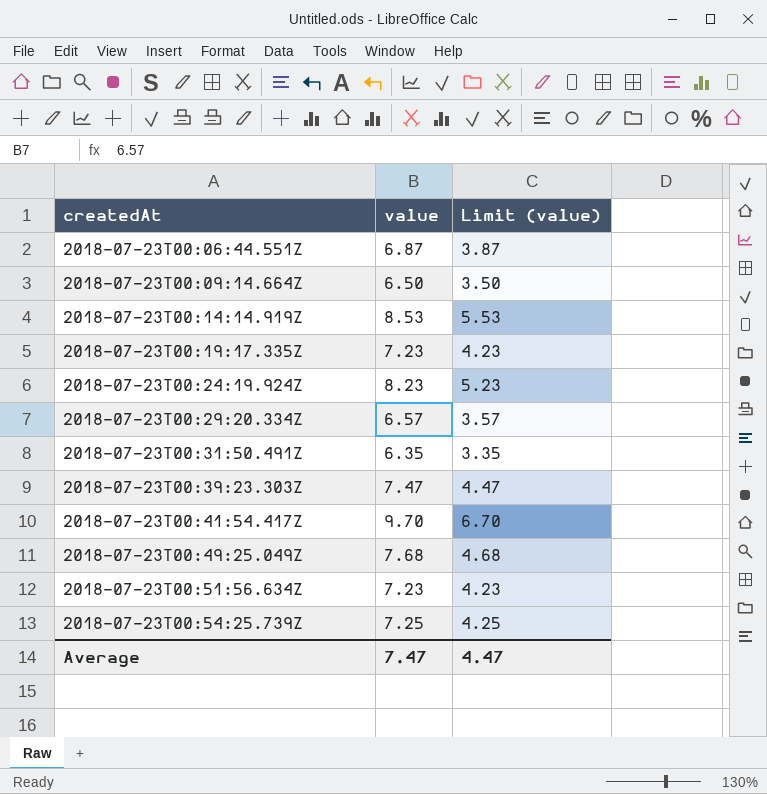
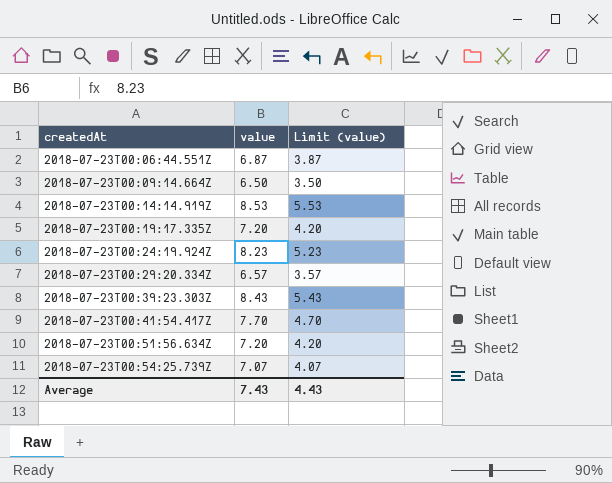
row 2018-07-23T00:31:50.491Z: 6.35 | 3.35 -> none
row 2018-07-23T00:49:25.049Z: 7.68 | 4.68 -> none
2018-07-23T00:19:17.335Z | value: 7.23 -> 7.20
2018-07-23T00:19:17.335Z | Limit (value): 4.23 -> 4.20
2018-07-23T00:39:23.303Z | value: 7.47 -> 8.43
2018-07-23T00:39:23.303Z | Limit (value): 4.47 -> 5.43
2018-07-23T00:41:54.417Z | value: 9.70 -> 7.70
2018-07-23T00:41:54.417Z | Limit (value): 6.70 -> 4.70
2018-07-23T00:51:56.634Z | value: 7.23 -> 7.20
2018-07-23T00:51:56.634Z | Limit (value): 4.23 -> 4.20
2018-07-23T00:54:25.739Z | value: 7.25 -> 7.07
2018-07-23T00:54:25.739Z | Limit (value): 4.25 -> 4.07
Average | value: 7.47 -> 7.43
Average | Limit (value): 4.47 -> 4.43

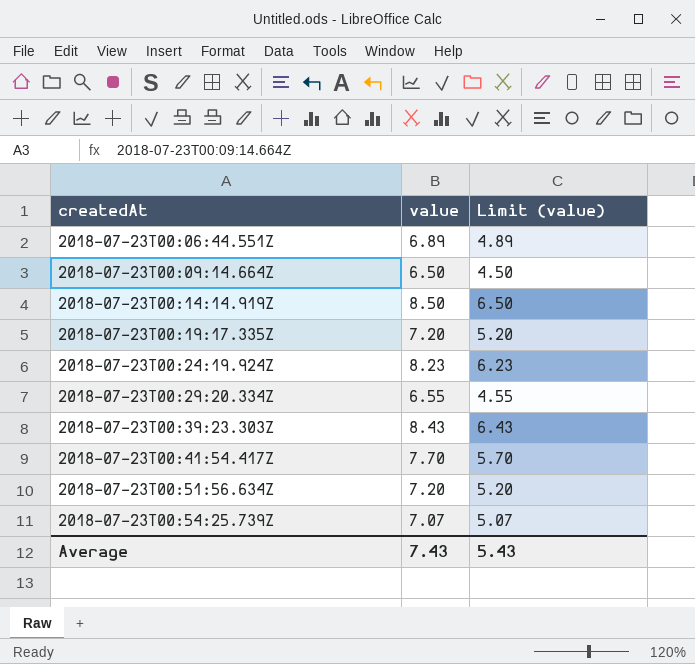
column Limit (value) | formula: [value] - 3 -> [value] - 2
2018-07-23T00:06:44.551Z | value: 6.87 -> 6.89
2018-07-23T00:14:14.919Z | value: 8.53 -> 8.50
2018-07-23T00:29:20.334Z | value: 6.57 -> 6.55
Average | Limit (value): 4.43 -> 5.43

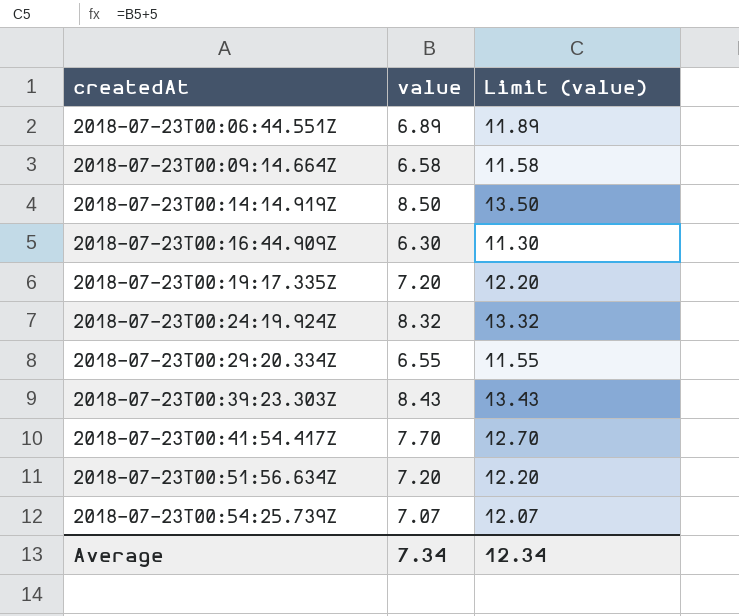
column Limit (value) | formula: [value] - 2 -> [value] + 5
2018-07-23T00:09:14.664Z | value: 6.50 -> 6.58
row 2018-07-23T00:16:44.909Z: none -> 6.30 | 11.30
2018-07-23T00:24:19.924Z | value: 8.23 -> 8.32
Average | value: 7.43 -> 7.34
Average | Limit (value): 5.43 -> 12.34

